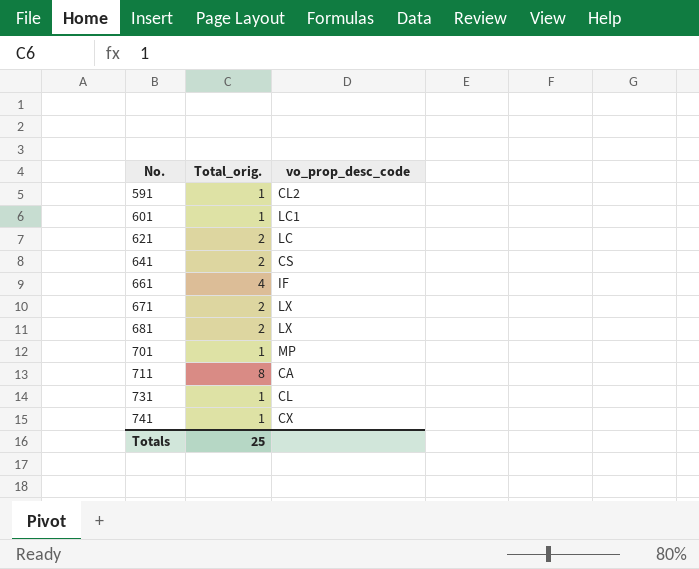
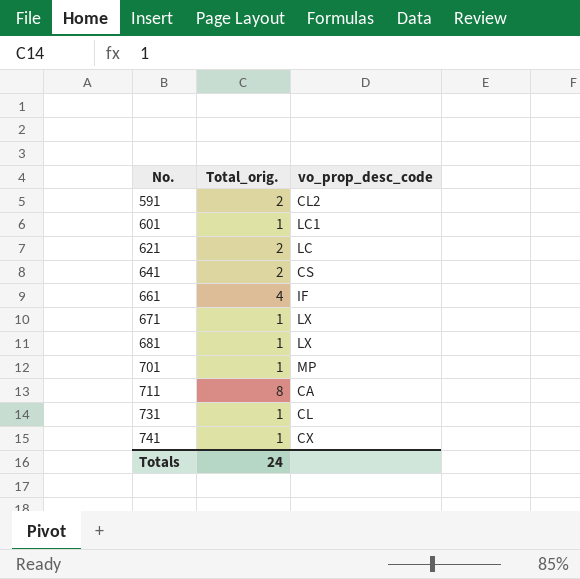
591 | Total_orig.: 1 -> 2
671 | Total_orig.: 2 -> 1
681 | Total_orig.: 2 -> 1
Totals | Total_orig.: 25 -> 24

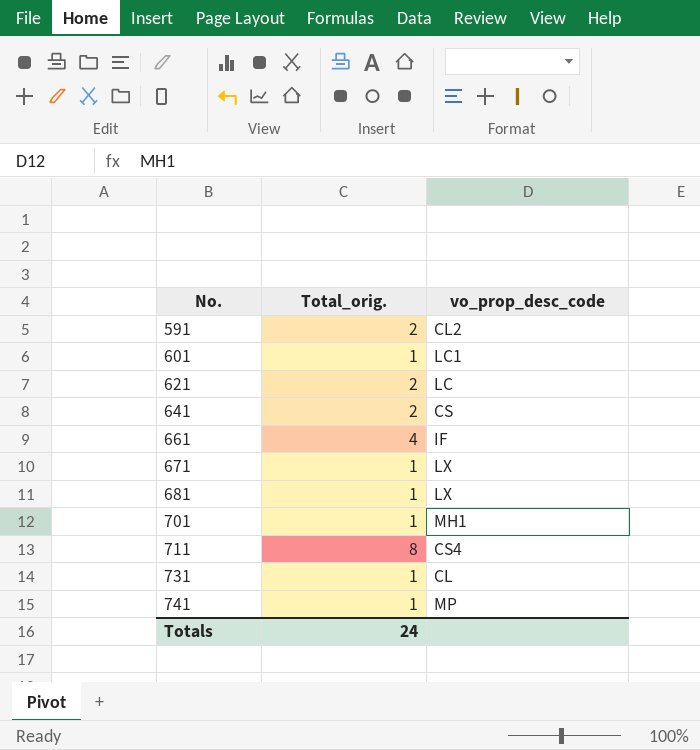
701 | vo_prop_desc_code: MP -> MH1
711 | vo_prop_desc_code: CA -> CS4
741 | vo_prop_desc_code: CX -> MP

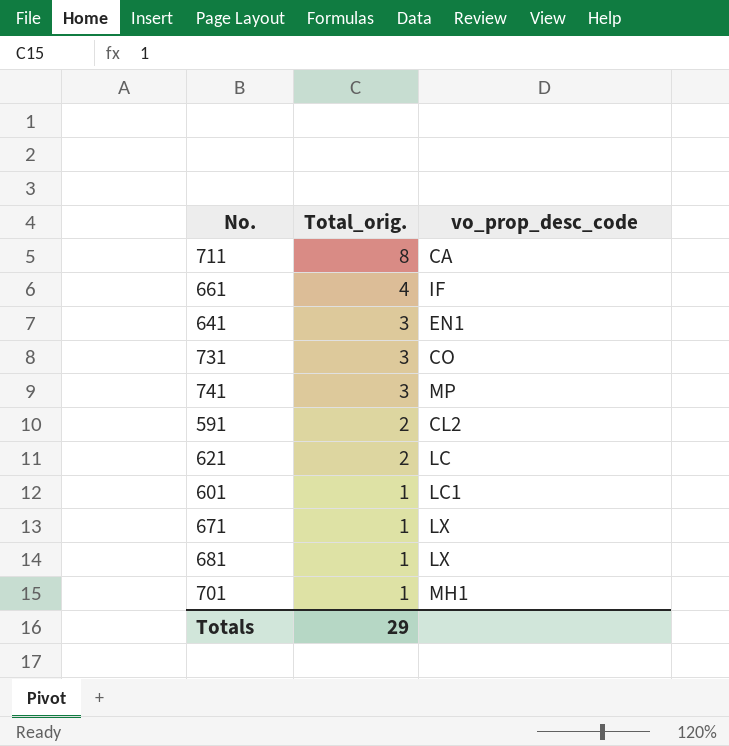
row order: No. ascending -> Total_orig. descending
711 | vo_prop_desc_code: CS4 -> CA
641 | Total_orig.: 2 -> 3
641 | vo_prop_desc_code: CS -> EN1
731 | Total_orig.: 1 -> 3
731 | vo_prop_desc_code: CL -> CO
741 | Total_orig.: 1 -> 3
Totals | Total_orig.: 24 -> 29

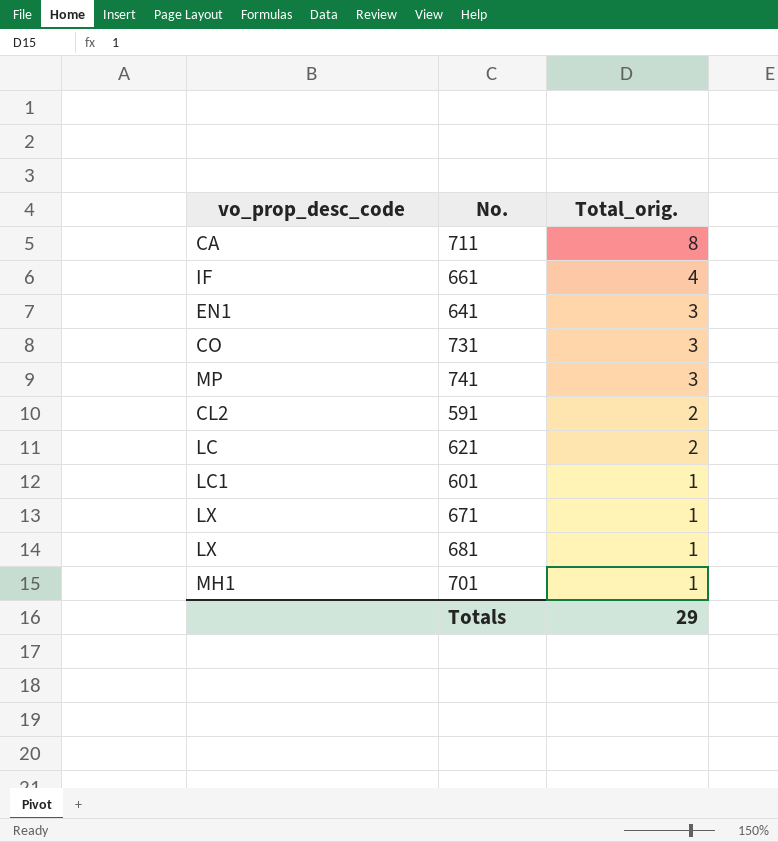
column vo_prop_desc_code | position: 3 -> 1

